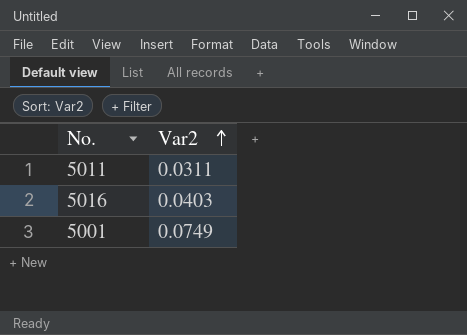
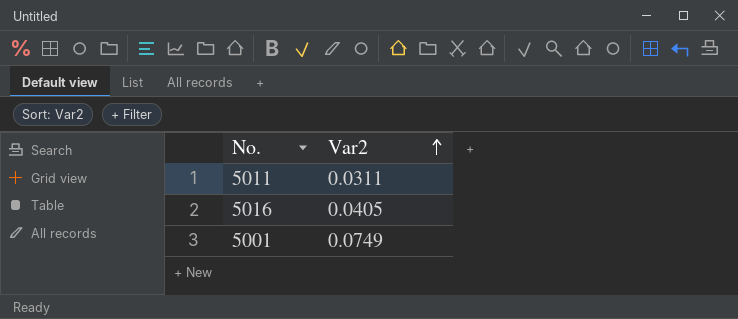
5016 | Var2: 0.0403 -> 0.0405

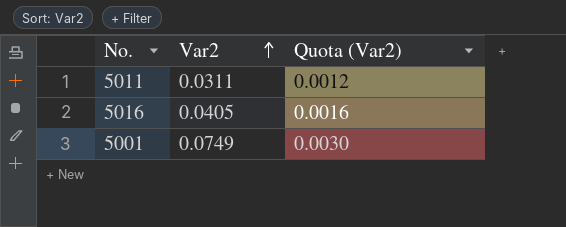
column Quota (Var2) | formula: none -> [Var2] * 0.04

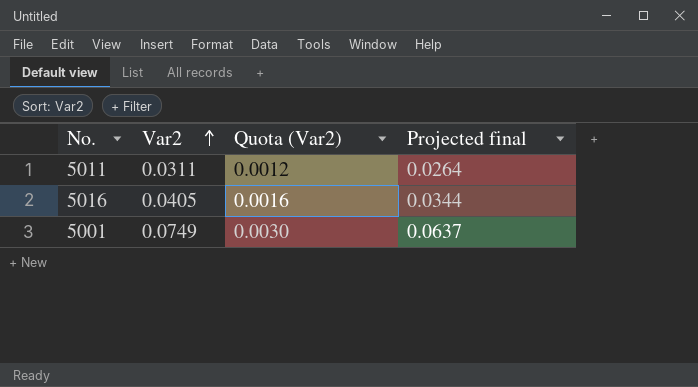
column Projected final | formula: none -> [Var2] * 0.85

